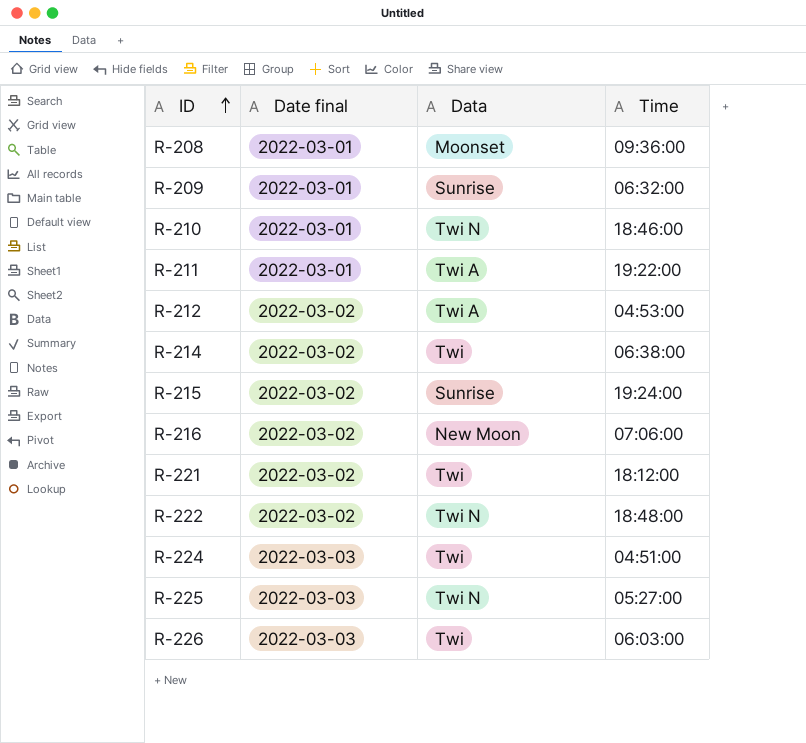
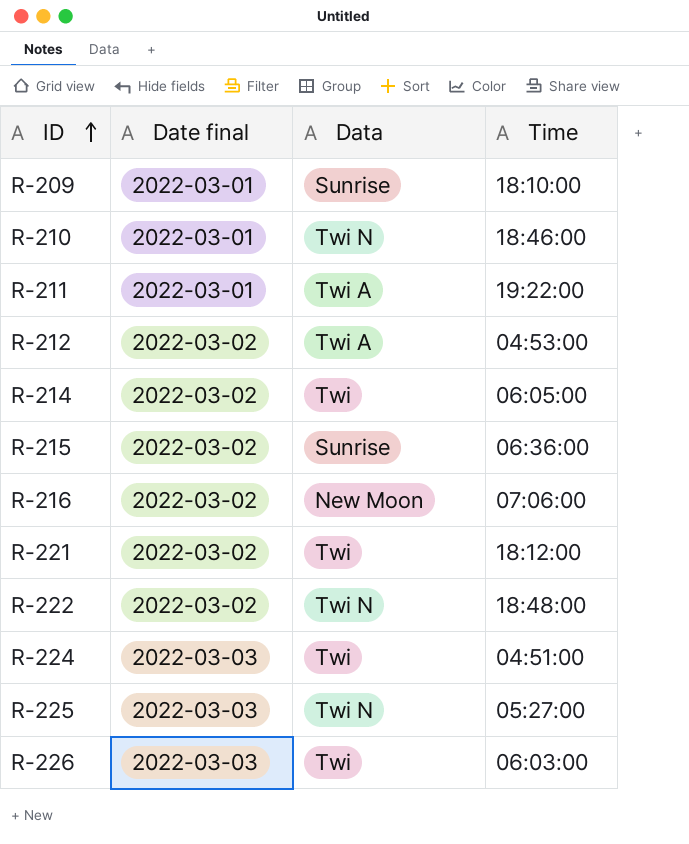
row R-208: 2022-03-01 | Moonset | 09:36:00 -> none
R-209 | Time: 06:32:00 -> 18:10:00
R-214 | Time: 06:38:00 -> 06:05:00
R-215 | Time: 19:24:00 -> 06:36:00

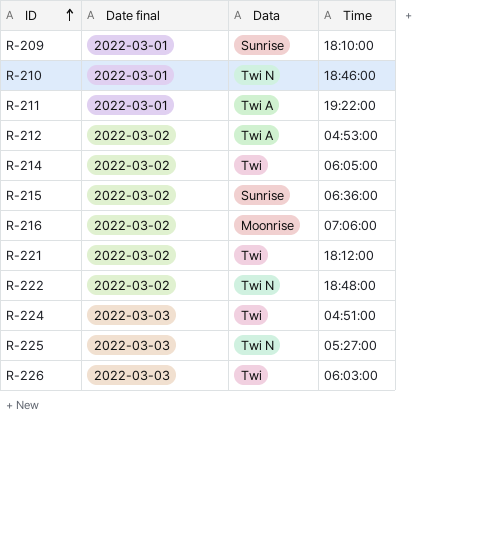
R-216 | Data: New Moon -> Moonrise

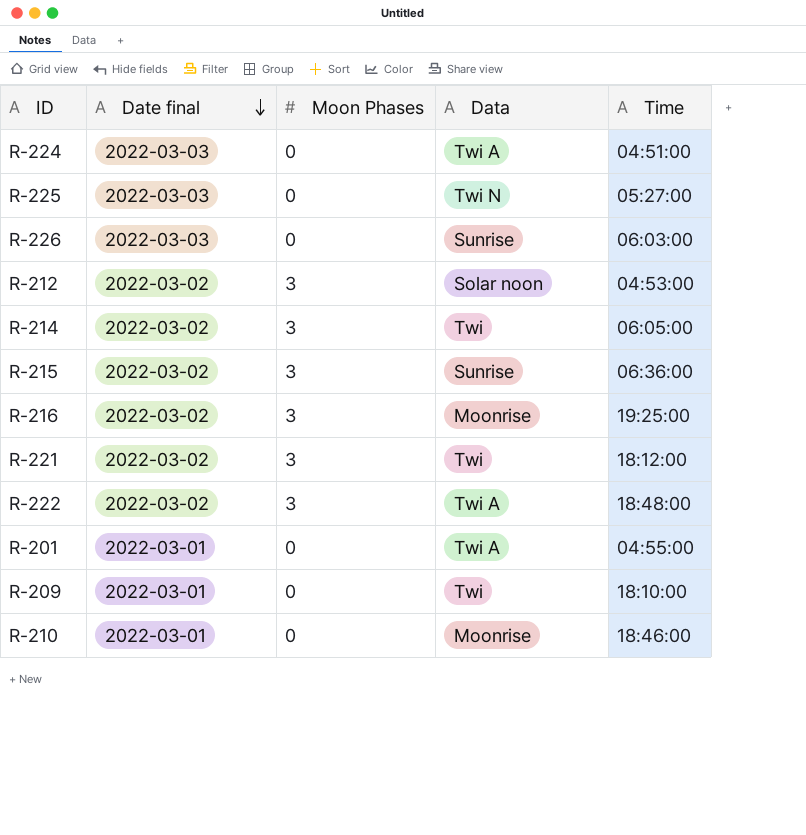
row order: ID ascending -> Date final descending
column Moon Phases | position: none -> 3
row R-211: 2022-03-01 | Twi A | 19:22:00 -> none
R-224 | Data: Twi -> Twi A
R-226 | Data: Twi -> Sunrise
R-212 | Data: Twi A -> Solar noon
R-216 | Time: 07:06:00 -> 19:25:00
R-222 | Data: Twi N -> Twi A
row R-201: none -> 2022-03-01 | 0 | Twi A | 04:55:00
R-209 | Data: Sunrise -> Twi
R-210 | Data: Twi N -> Moonrise

